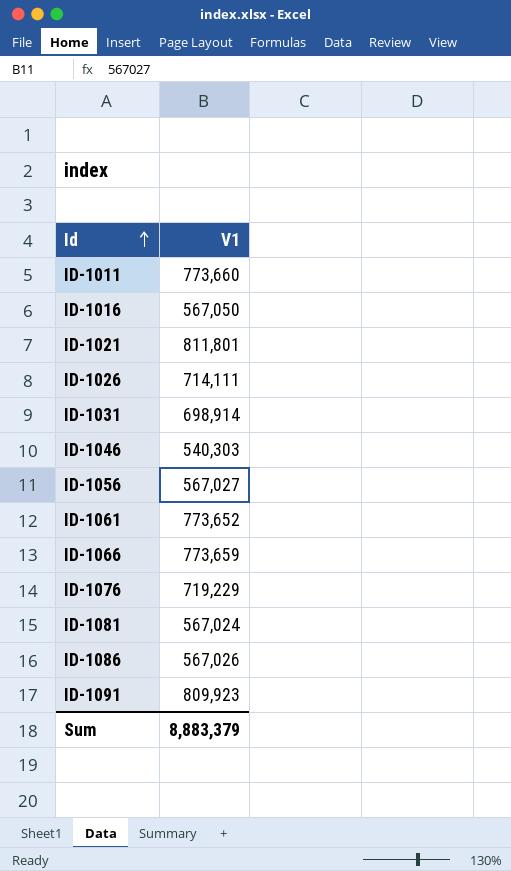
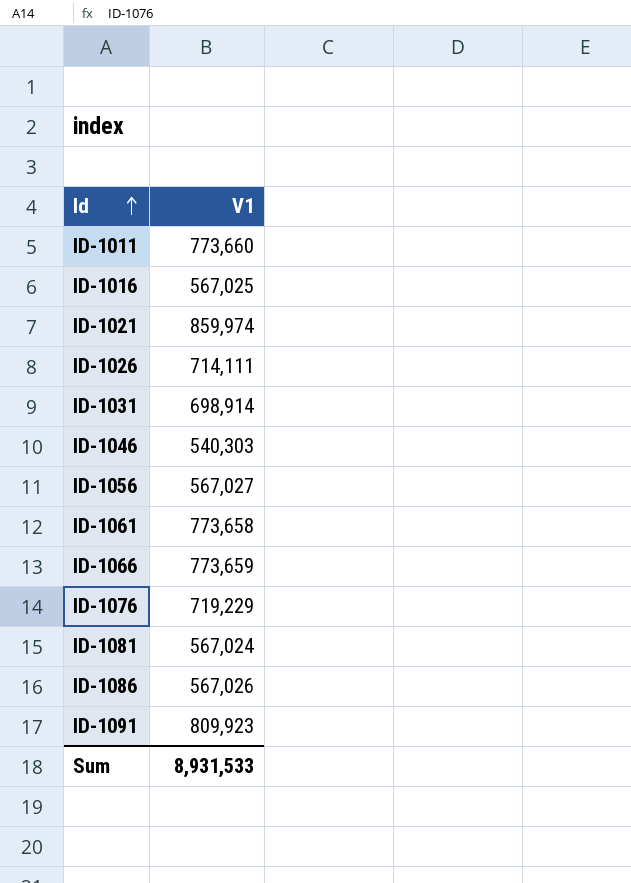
ID-1016 | V1: 567,050 -> 567,025
ID-1021 | V1: 811,801 -> 859,974
ID-1061 | V1: 773,652 -> 773,658
Sum | V1: 8,883,379 -> 8,931,533

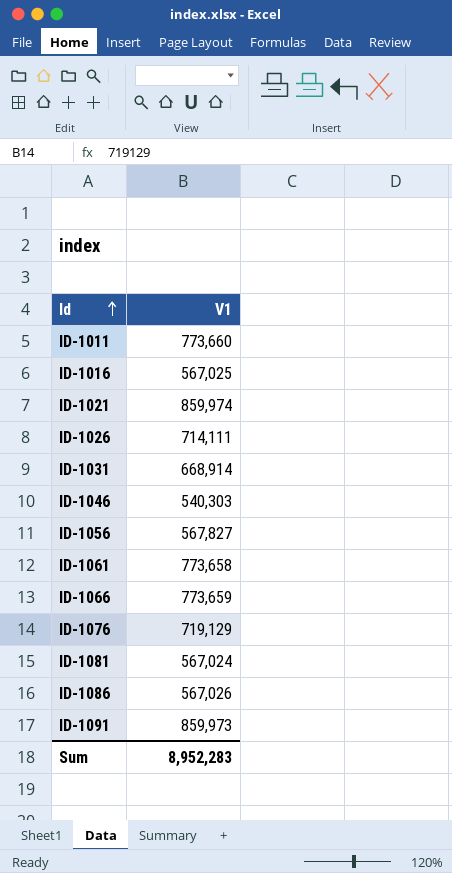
ID-1031 | V1: 698,914 -> 668,914
ID-1056 | V1: 567,027 -> 567,827
ID-1076 | V1: 719,229 -> 719,129
ID-1091 | V1: 809,923 -> 859,973
Sum | V1: 8,931,533 -> 8,952,283

